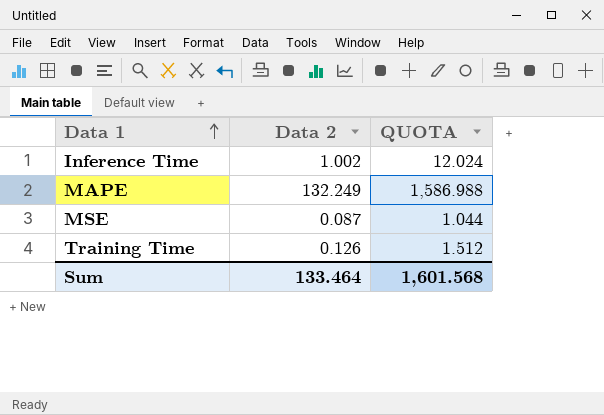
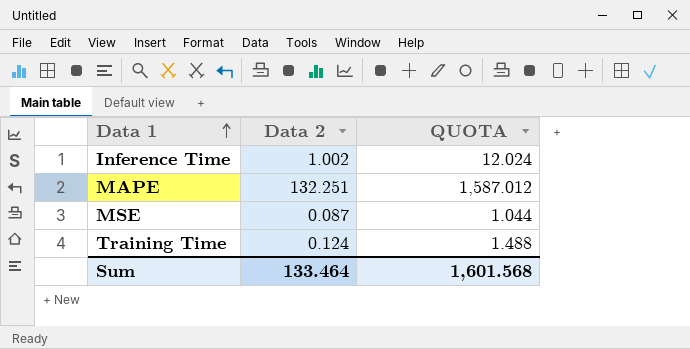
MAPE | Data 2: 132.249 -> 132.251
MAPE | QUOTA: 1,586.988 -> 1,587.012
Training Time | Data 2: 0.126 -> 0.124
Training Time | QUOTA: 1.512 -> 1.488

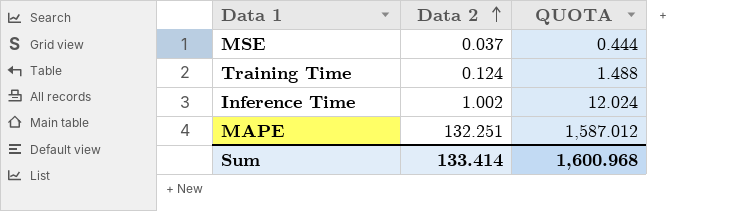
row order: Data 1 ascending -> Data 2 ascending
MSE | Data 2: 0.087 -> 0.037
MSE | QUOTA: 1.044 -> 0.444
Sum | Data 2: 133.464 -> 133.414
Sum | QUOTA: 1,601.568 -> 1,600.968

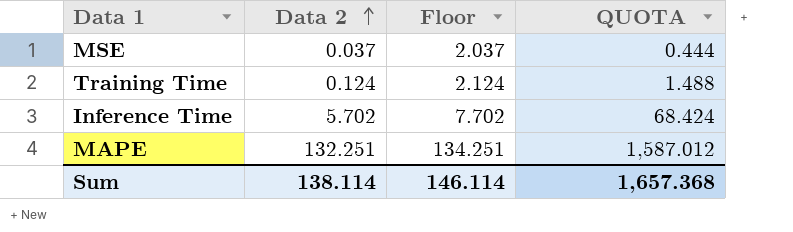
column Floor | formula: none -> [Data 2] + 2
Inference Time | Data 2: 1.002 -> 5.702
Inference Time | QUOTA: 12.024 -> 68.424
Sum | Data 2: 133.414 -> 138.114
Sum | QUOTA: 1,600.968 -> 1,657.368

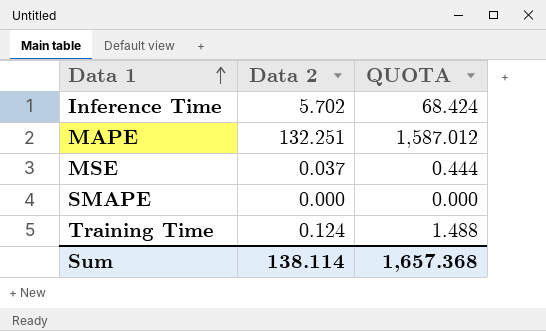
row order: Data 2 ascending -> Data 1 ascending
column Floor | formula: [Data 2] + 2 -> none
row SMAPE: none -> 0.000 | 0.000

